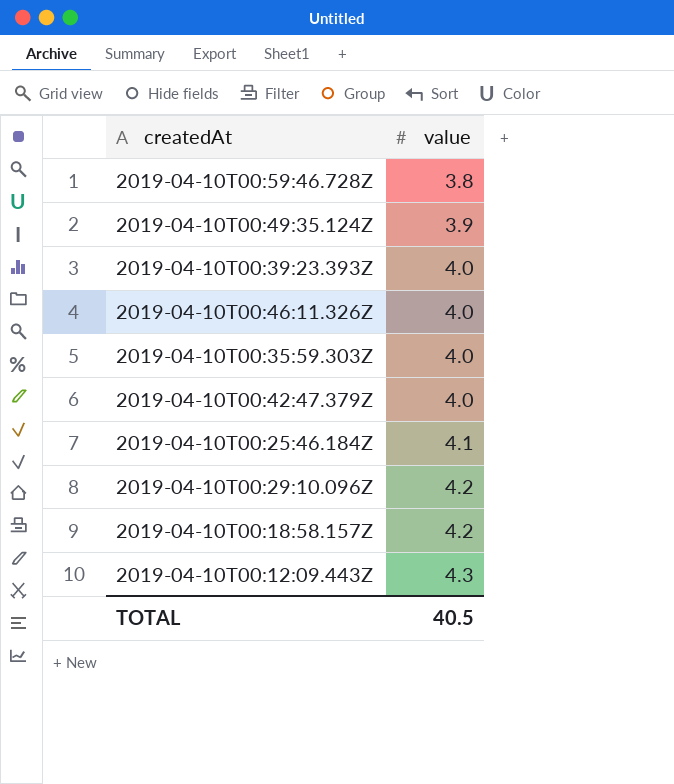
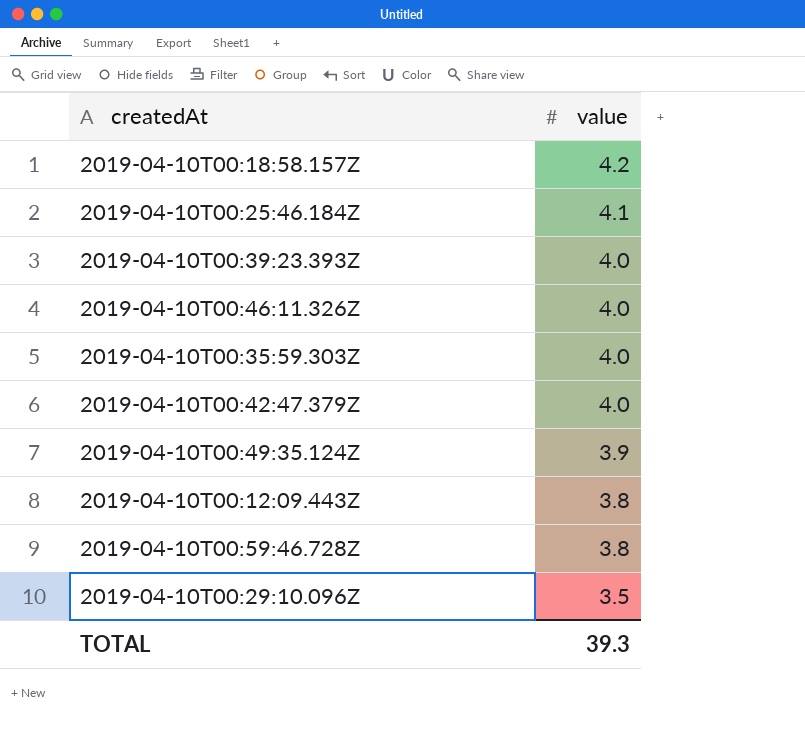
row order: value ascending -> value descending
2019-04-10T00:12:09.443Z | value: 4.3 -> 3.8
2019-04-10T00:29:10.096Z | value: 4.2 -> 3.5
TOTAL | value: 40.5 -> 39.3

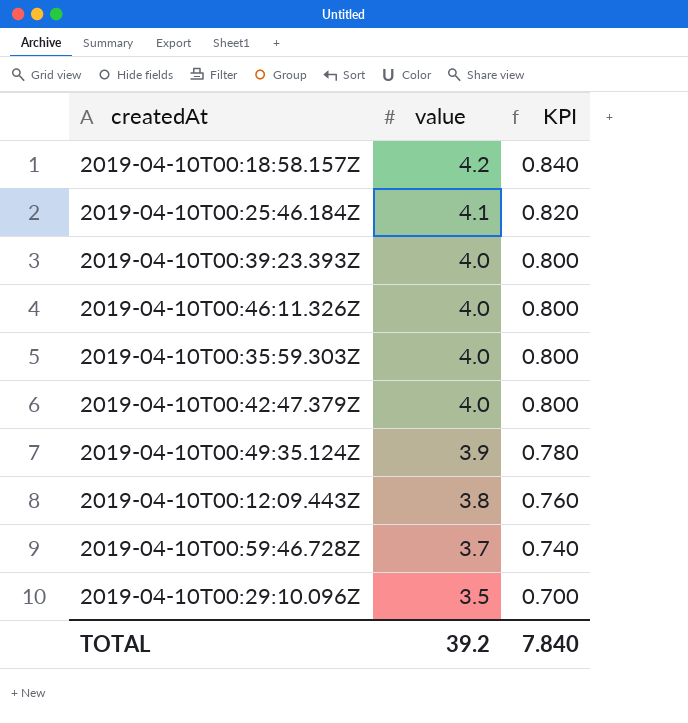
column KPI | formula: none -> [value] * 0.2
2019-04-10T00:59:46.728Z | value: 3.8 -> 3.7
TOTAL | value: 39.3 -> 39.2

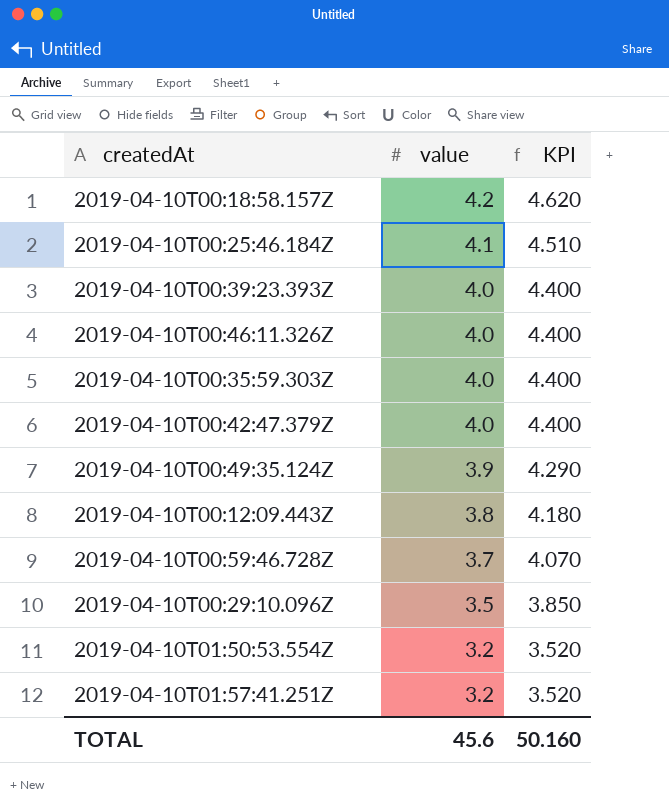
column KPI | formula: [value] * 0.2 -> [value] * 1.1
row 2019-04-10T01:50:53.554Z: none -> 3.2 | 3.520
row 2019-04-10T01:57:41.251Z: none -> 3.2 | 3.520
TOTAL | value: 39.2 -> 45.6
TOTAL | KPI: 7.840 -> 50.160

